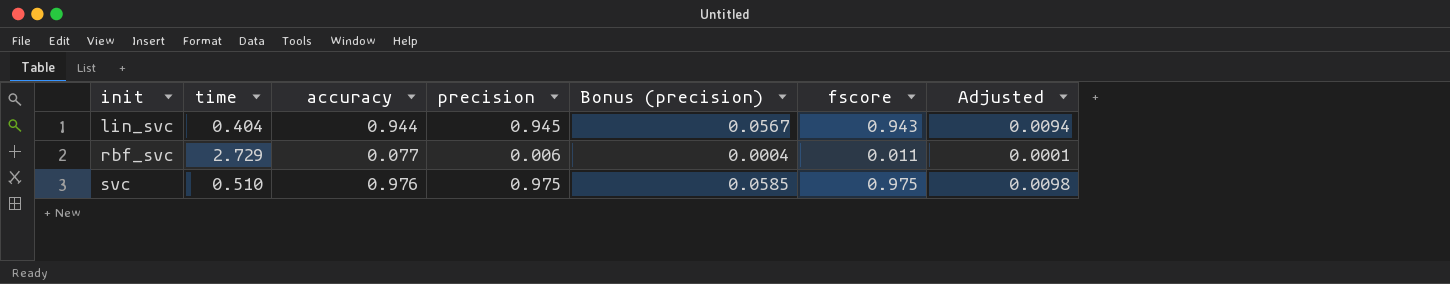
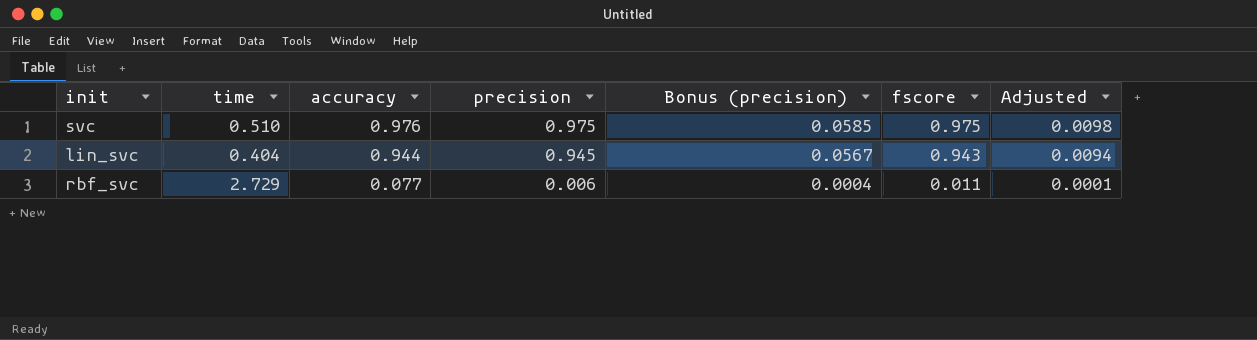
row order: init ascending -> accuracy descending

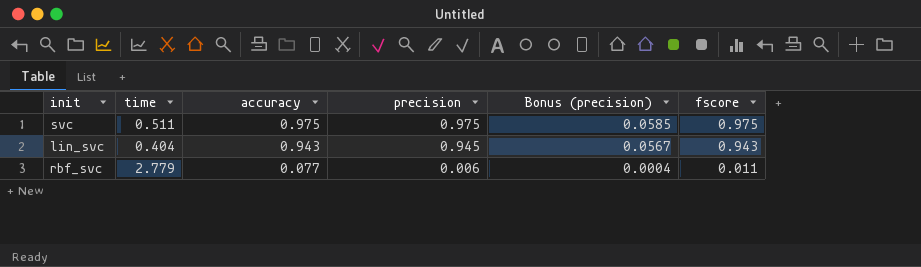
column Adjusted | formula: [fscore] * 0.01 -> none
svc | time: 0.510 -> 0.511
svc | accuracy: 0.976 -> 0.975
lin_svc | accuracy: 0.944 -> 0.943
rbf_svc | time: 2.729 -> 2.779

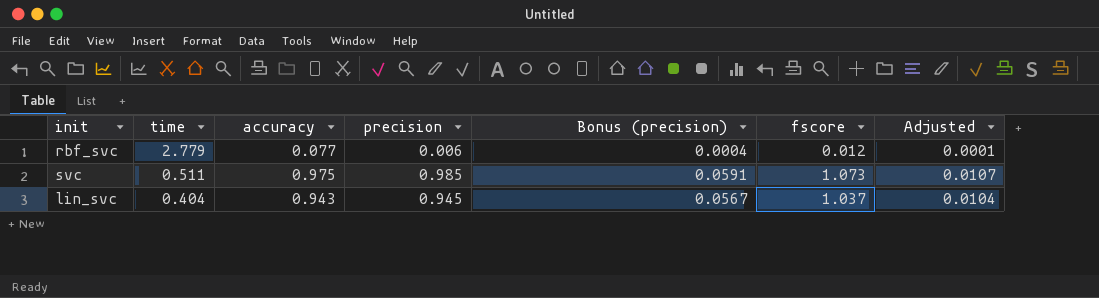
row order: accuracy descending -> time descending
column Adjusted | formula: none -> [fscore] * 0.01
rbf_svc | fscore: 0.011 -> 0.012
svc | precision: 0.975 -> 0.985
svc | Bonus (precision): 0.0585 -> 0.0591
svc | fscore: 0.975 -> 1.073
lin_svc | fscore: 0.943 -> 1.037

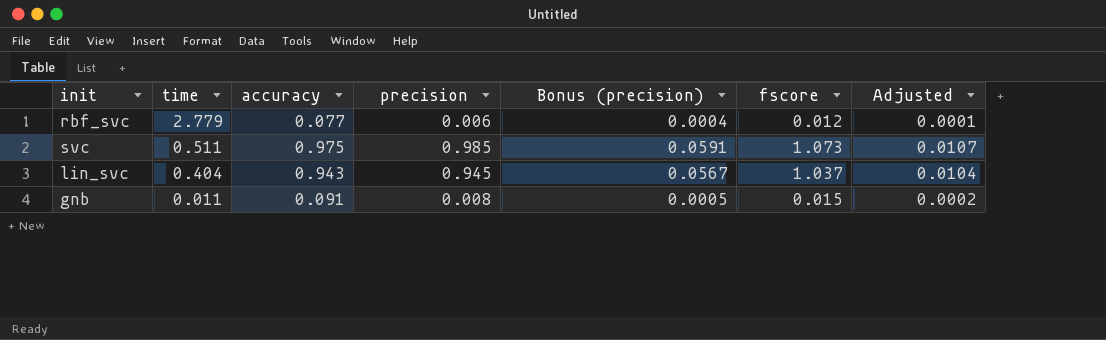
row gnb: none -> 0.011 | 0.091 | 0.008 | 0.0005 | 0.015 | 0.0002

